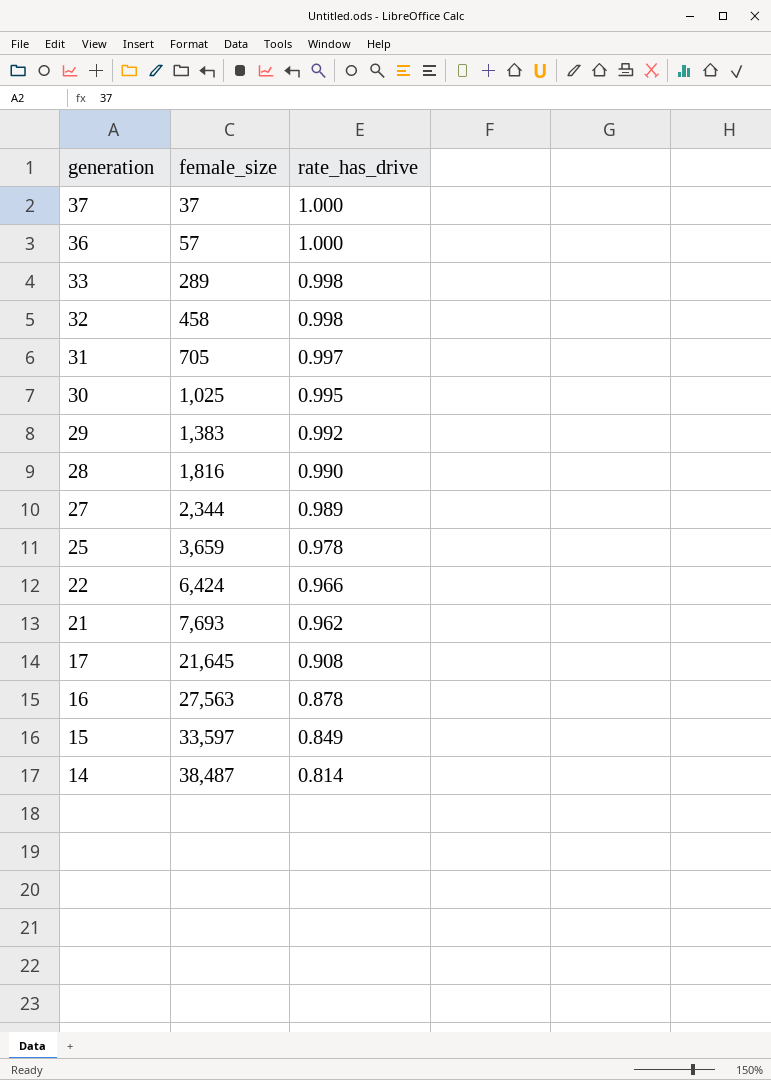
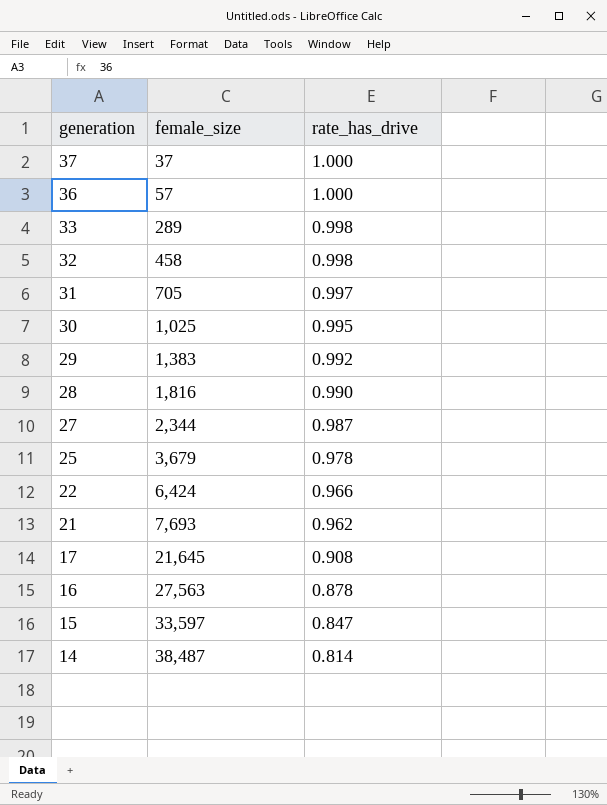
27 | rate_has_drive: 0.989 -> 0.987
25 | female_size: 3,659 -> 3,679
15 | rate_has_drive: 0.849 -> 0.847

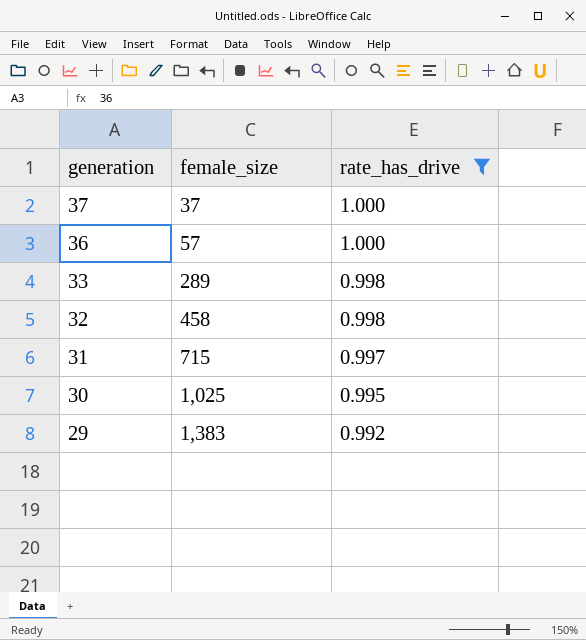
filter: none -> rate_has_drive >= 0.992
31 | female_size: 705 -> 715

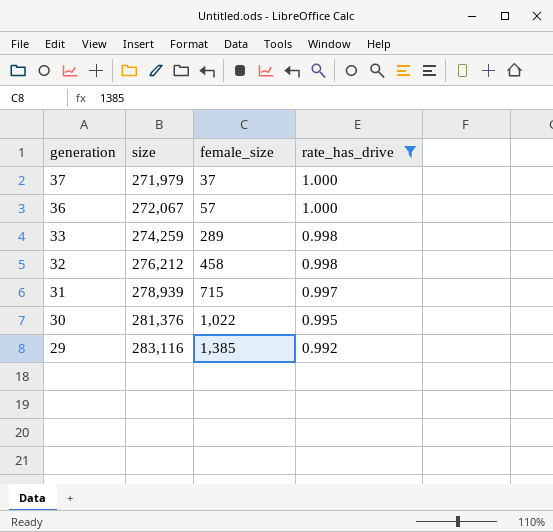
column size | position: none -> 2
30 | female_size: 1,025 -> 1,022
29 | female_size: 1,383 -> 1,385

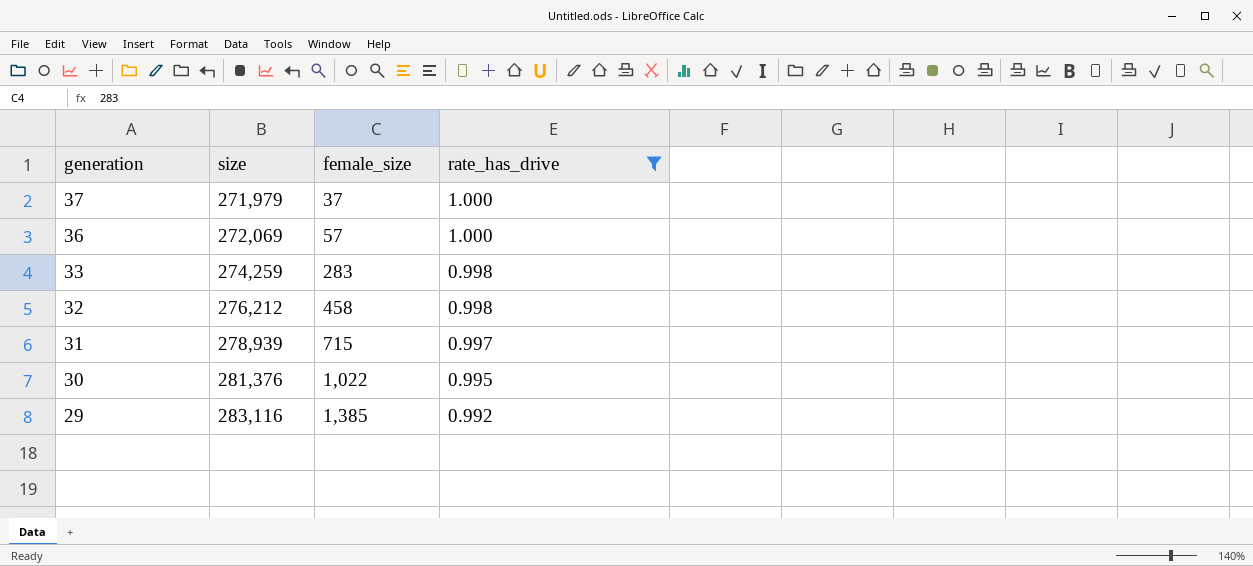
36 | size: 272,067 -> 272,069
33 | female_size: 289 -> 283

